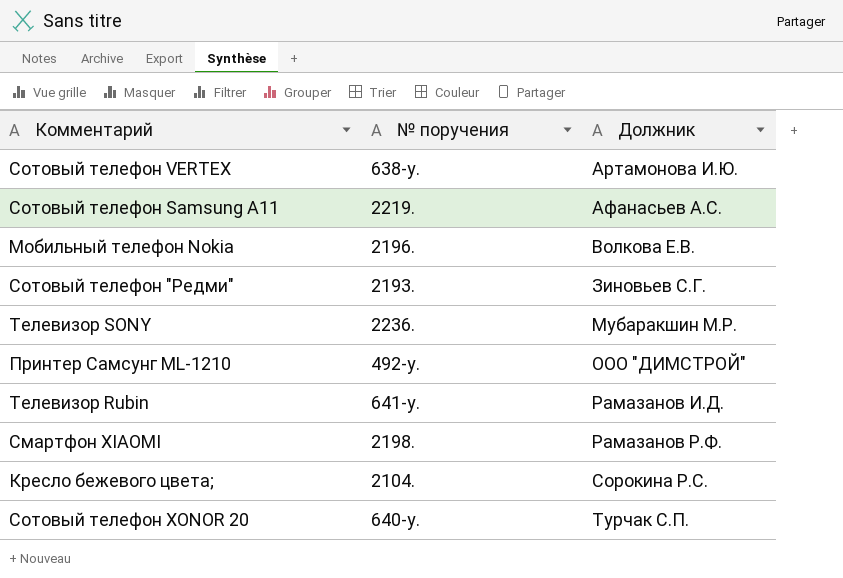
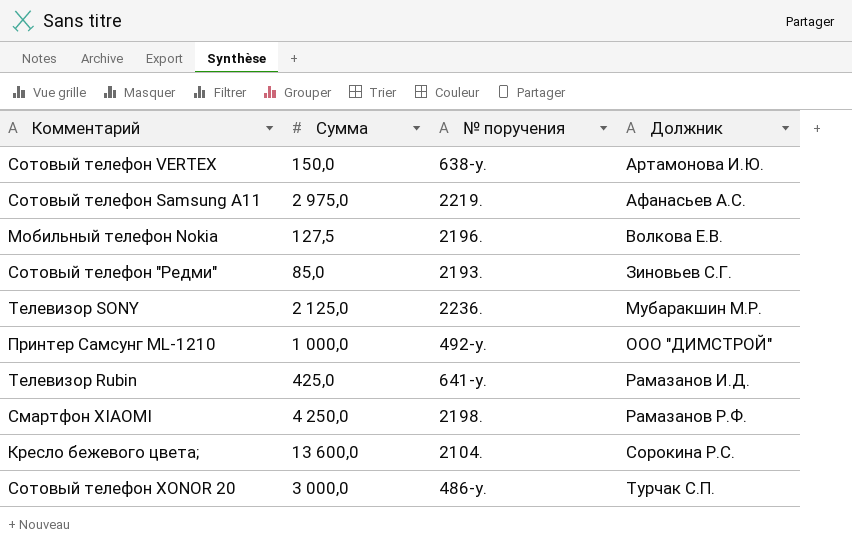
column Сумма | position: none -> 2
Сотовый телефон XONOR 20 | № поручения: 640-у. -> 486-у.

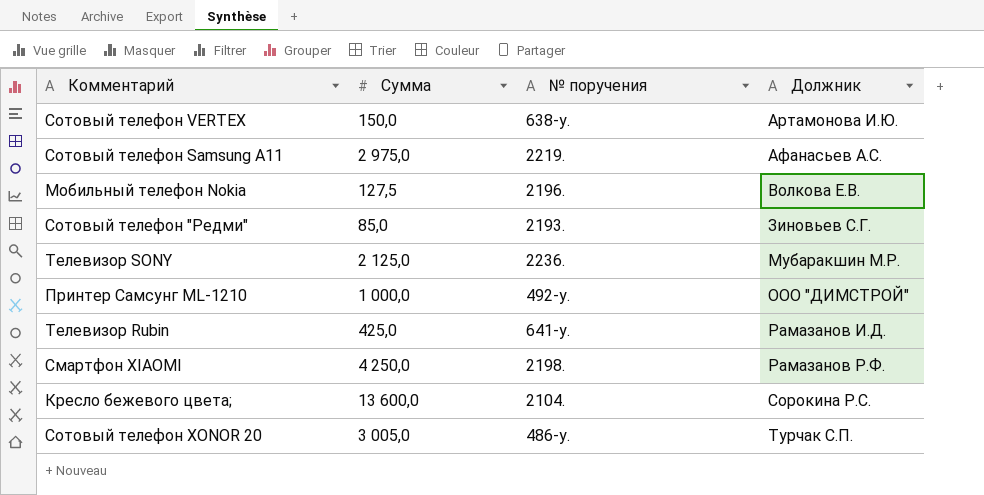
Сотовый телефон XONOR 20 | Сумма: 3 000,0 -> 3 005,0

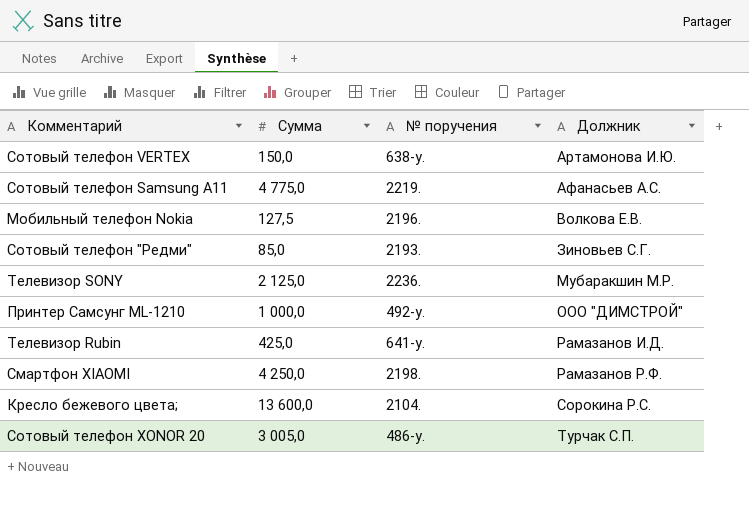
Сотовый телефон Samsung A11 | Сумма: 2 975,0 -> 4 775,0

